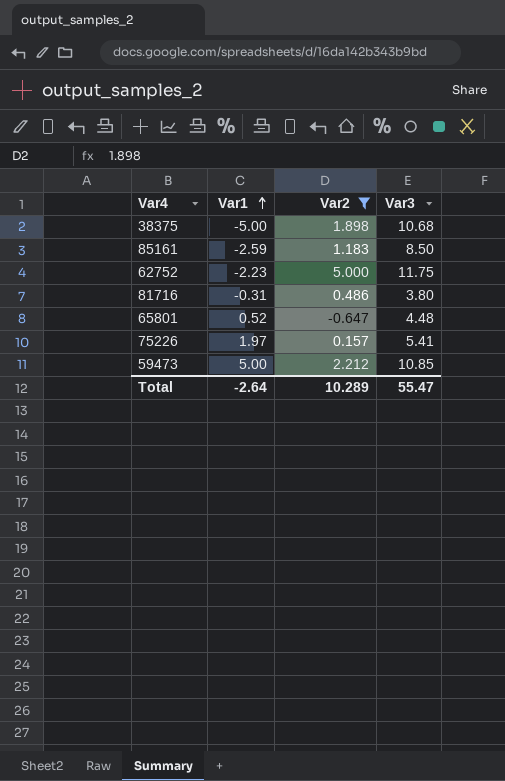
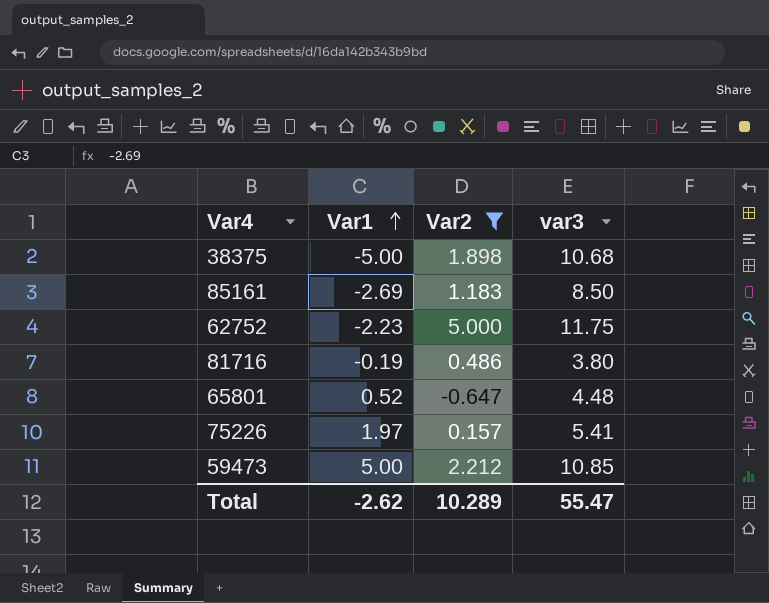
column name: Var3 -> var3
85161 | Var1: -2.59 -> -2.69
81716 | Var1: -0.31 -> -0.19
Total | Var1: -2.64 -> -2.62

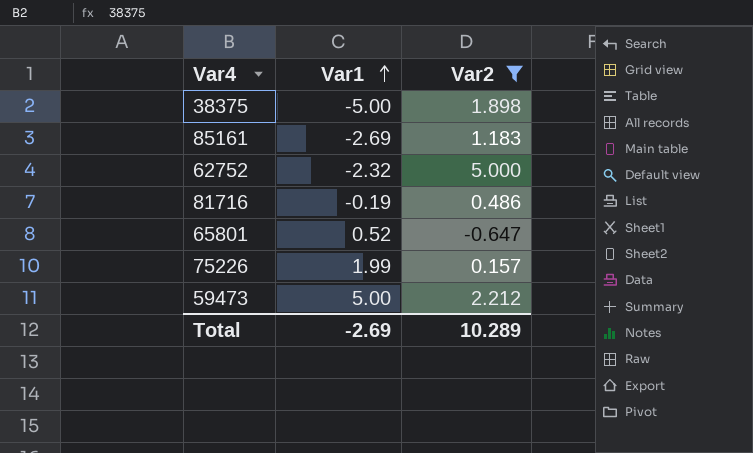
column var3 | position: 4 -> none
62752 | Var1: -2.23 -> -2.32
75226 | Var1: 1.97 -> 1.99
Total | Var1: -2.62 -> -2.69

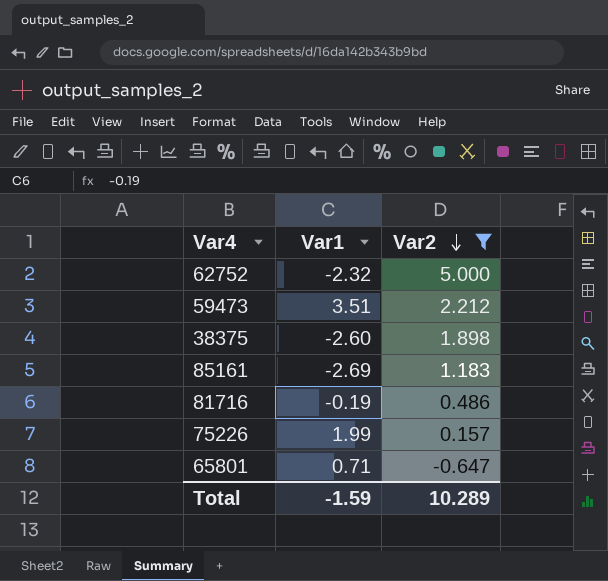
row order: Var1 ascending -> Var2 descending
59473 | Var1: 5.00 -> 3.51
38375 | Var1: -5.00 -> -2.60
65801 | Var1: 0.52 -> 0.71
Total | Var1: -2.69 -> -1.59

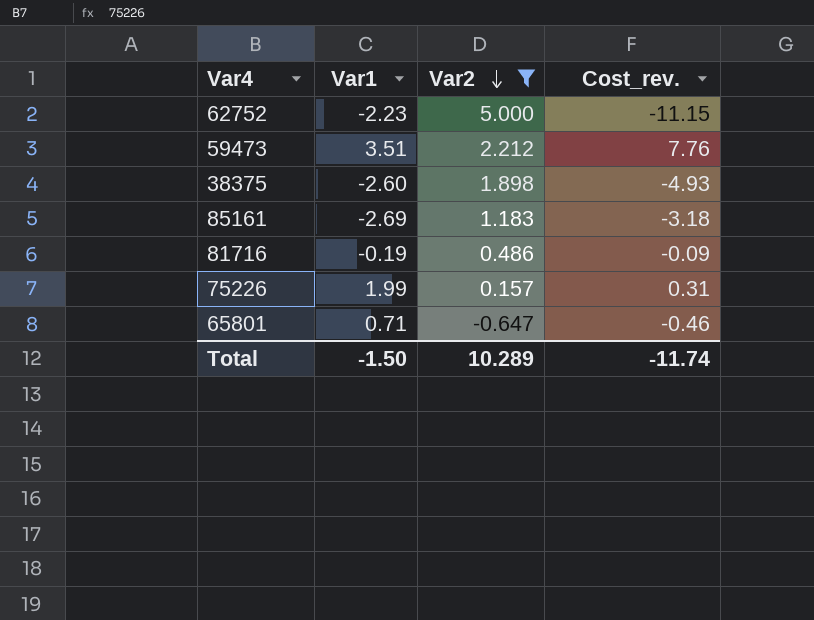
column Cost_rev. | formula: none -> [Var1] * [Var2]
62752 | Var1: -2.32 -> -2.23
Total | Var1: -1.59 -> -1.50

